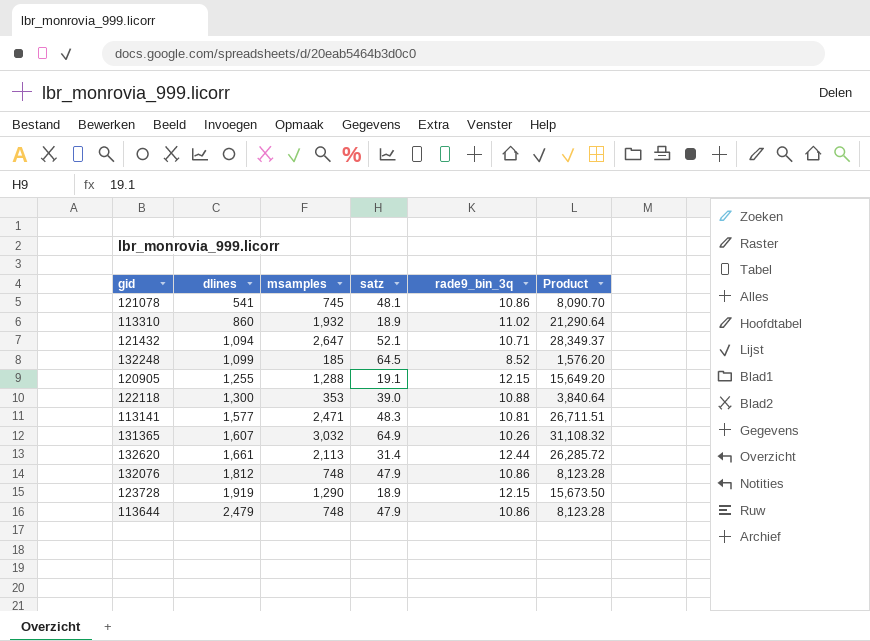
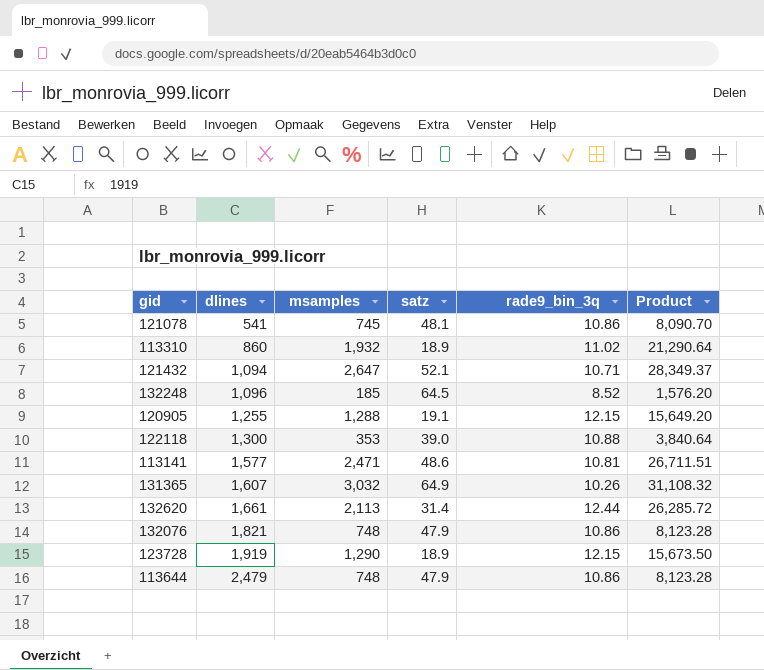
132248 | dlines: 1,099 -> 1,096
113141 | satz: 48.3 -> 48.6
132076 | dlines: 1,812 -> 1,821

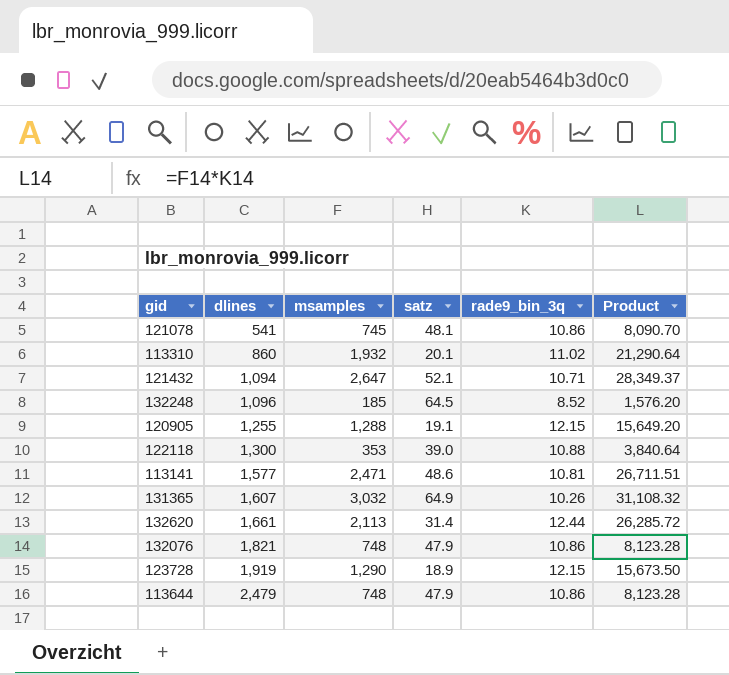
113310 | satz: 18.9 -> 20.1

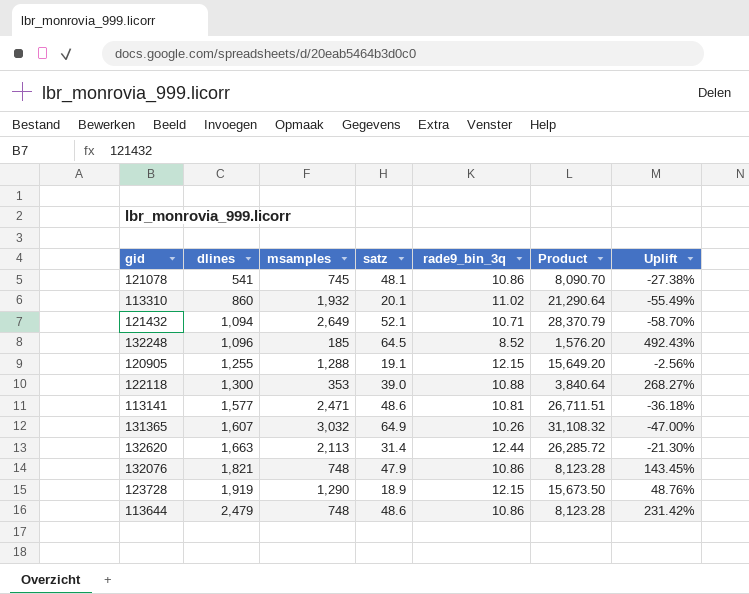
column Uplift | formula: none -> ([dlines] - [msamples]) / [msamples]
121432 | msamples: 2,647 -> 2,649
121432 | Product: 28,349.37 -> 28,370.79
132620 | dlines: 1,661 -> 1,663
113644 | satz: 47.9 -> 48.6

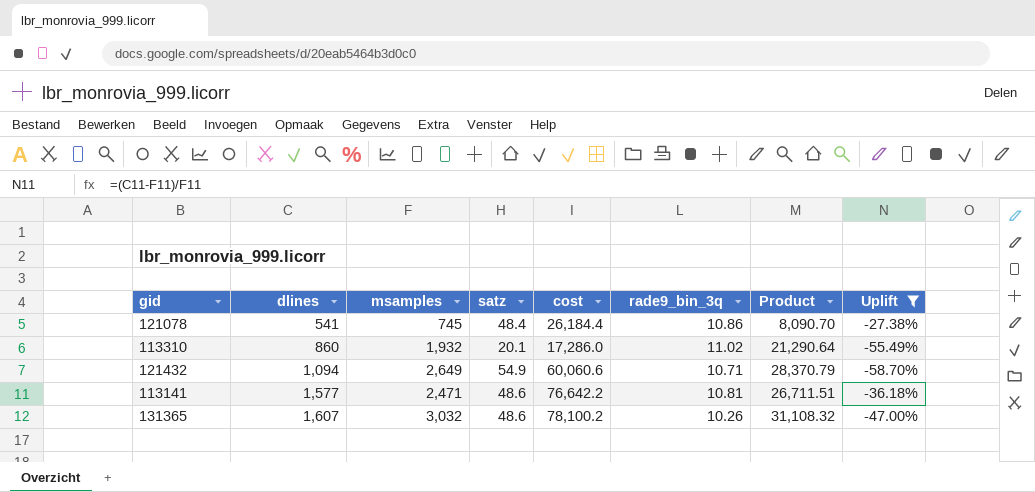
filter: none -> Uplift <= -27.38%
column cost | formula: none -> [dlines] * [satz]
121078 | satz: 48.1 -> 48.4
121432 | satz: 52.1 -> 54.9
131365 | satz: 64.9 -> 48.6

